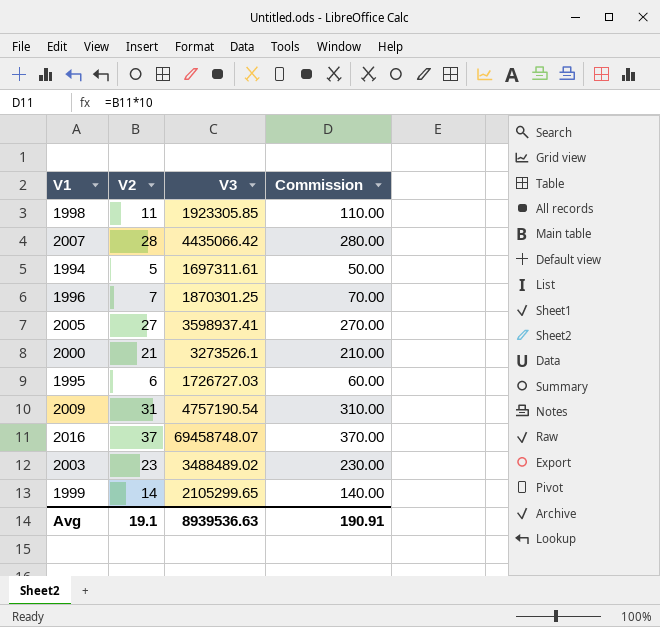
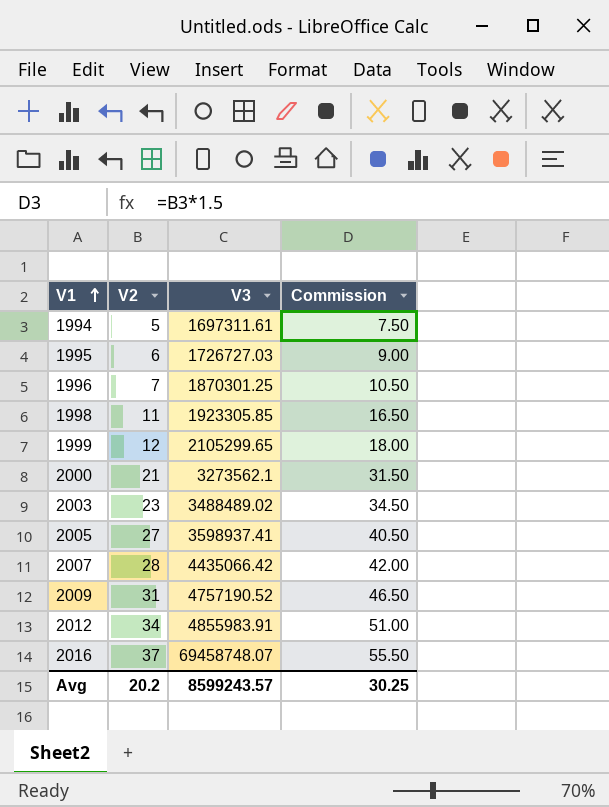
row order: none -> V1 ascending
column Commission | formula: [V2] * 10 -> [V2] * 1.5
1999 | V2: 14 -> 12
2000 | V3: 3273526.1 -> 3273562.1
2009 | V3: 4757190.54 -> 4757190.52
row 2012: none -> 34 | 4855983.91 | 51.00
Avg | V2: 19.1 -> 20.2
Avg | V3: 8939536.63 -> 8599243.57
Avg | Commission: 190.91 -> 30.25

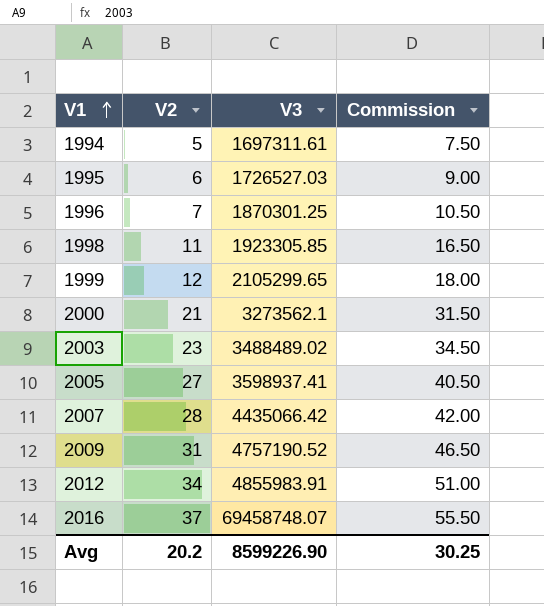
1995 | V3: 1726727.03 -> 1726527.03
Avg | V3: 8599243.57 -> 8599226.90

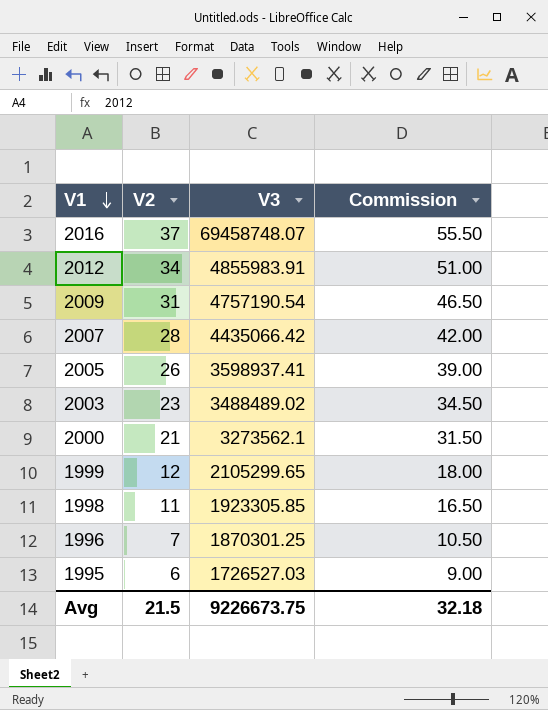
row order: V1 ascending -> V1 descending
row 1994: 5 | 1697311.61 | 7.50 -> none
2009 | V3: 4757190.52 -> 4757190.54
2005 | V2: 27 -> 26
2005 | Commission: 40.50 -> 39.00
Avg | V2: 20.2 -> 21.5
Avg | V3: 8599226.90 -> 9226673.75
Avg | Commission: 30.25 -> 32.18

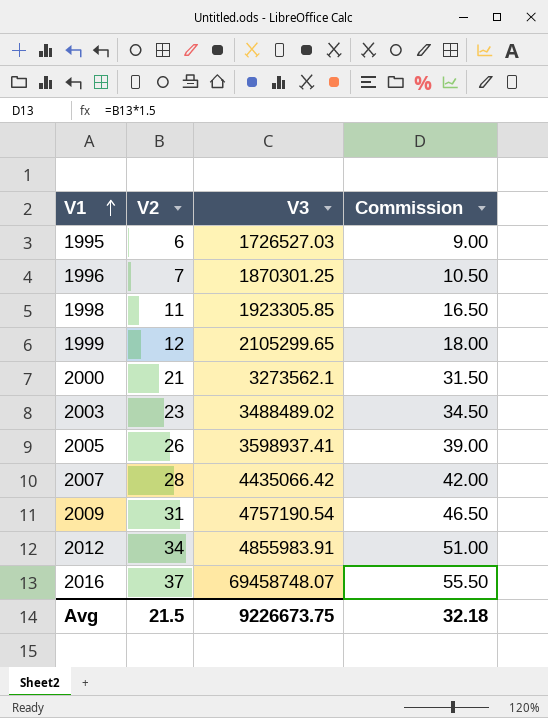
row order: V1 descending -> V1 ascending

